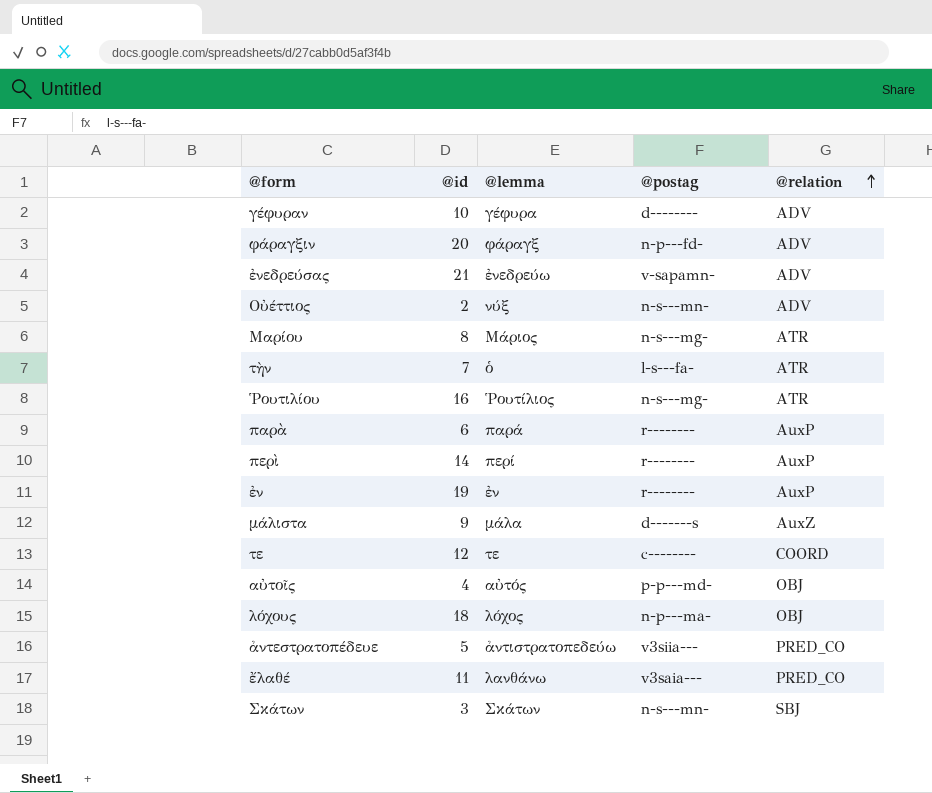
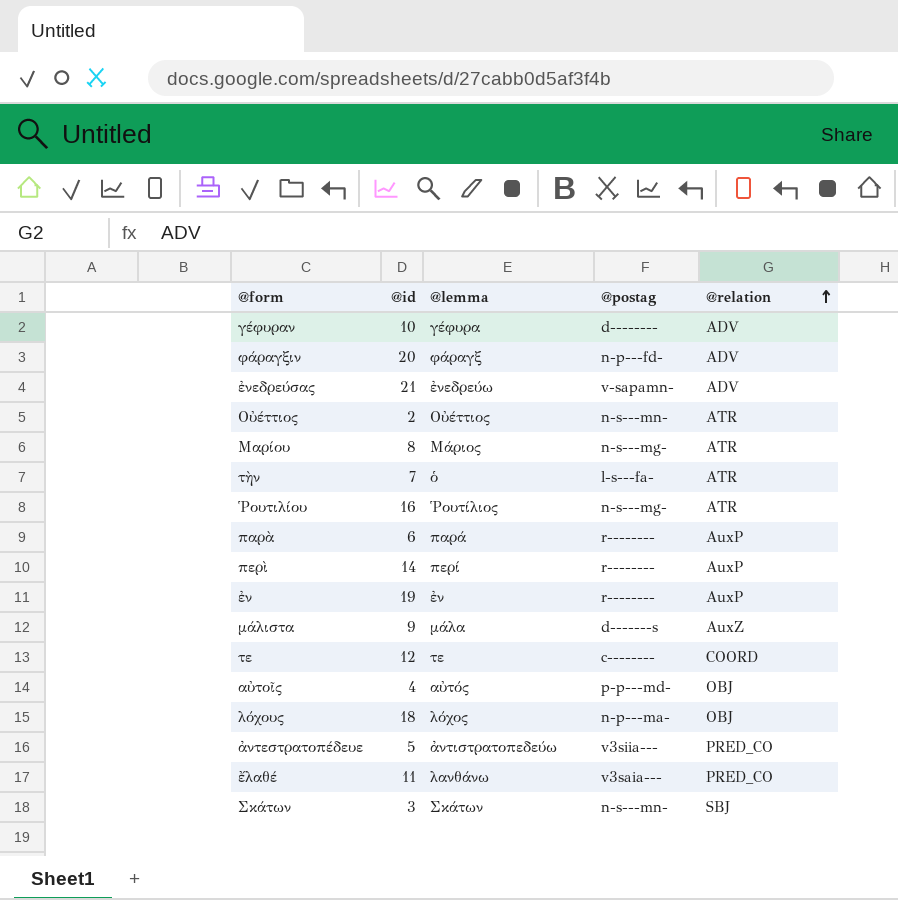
Οὐέττιος | @lemma: νύξ -> Οὐέττιος
Οὐέττιος | @relation: ADV -> ATR

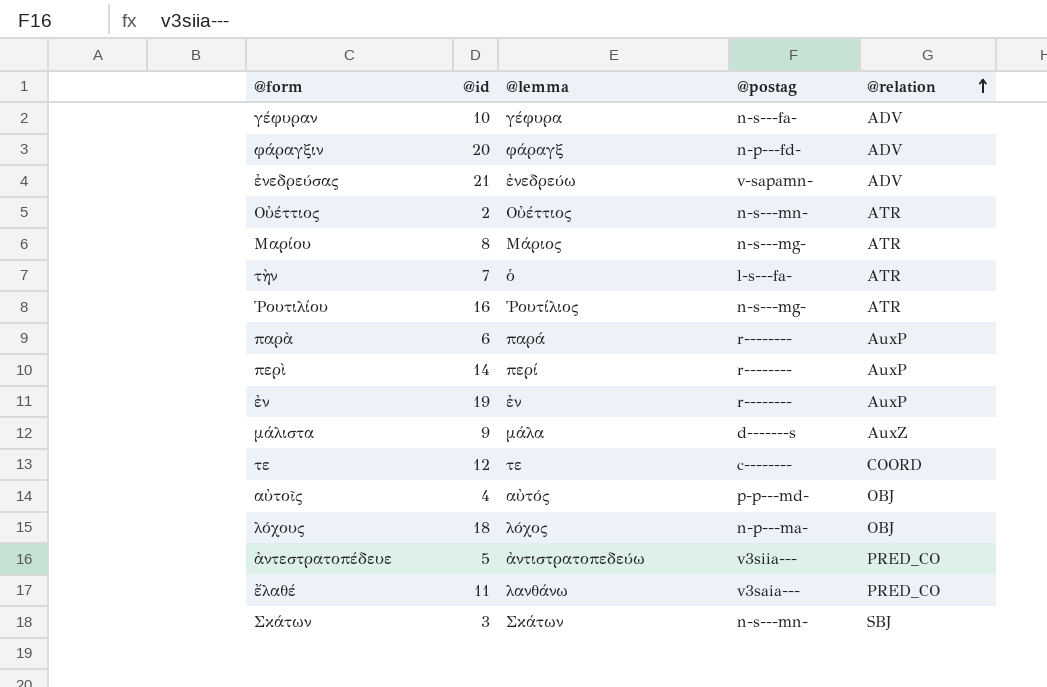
γέφυραν | @postag: d-------- -> n-s---fa-

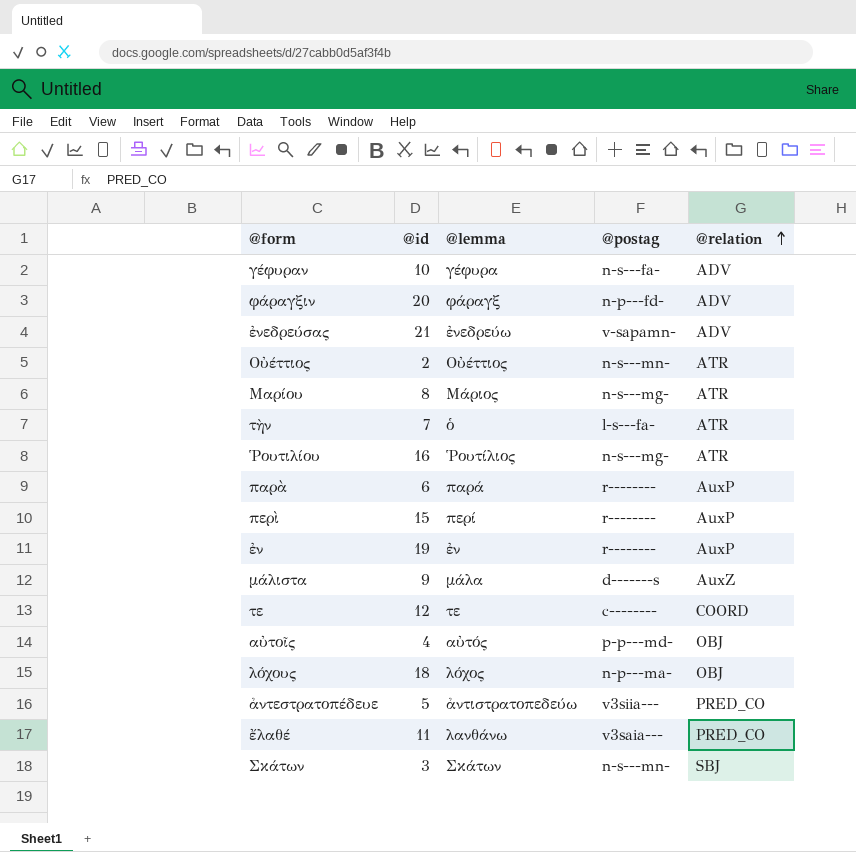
περὶ | @id: 14 -> 15

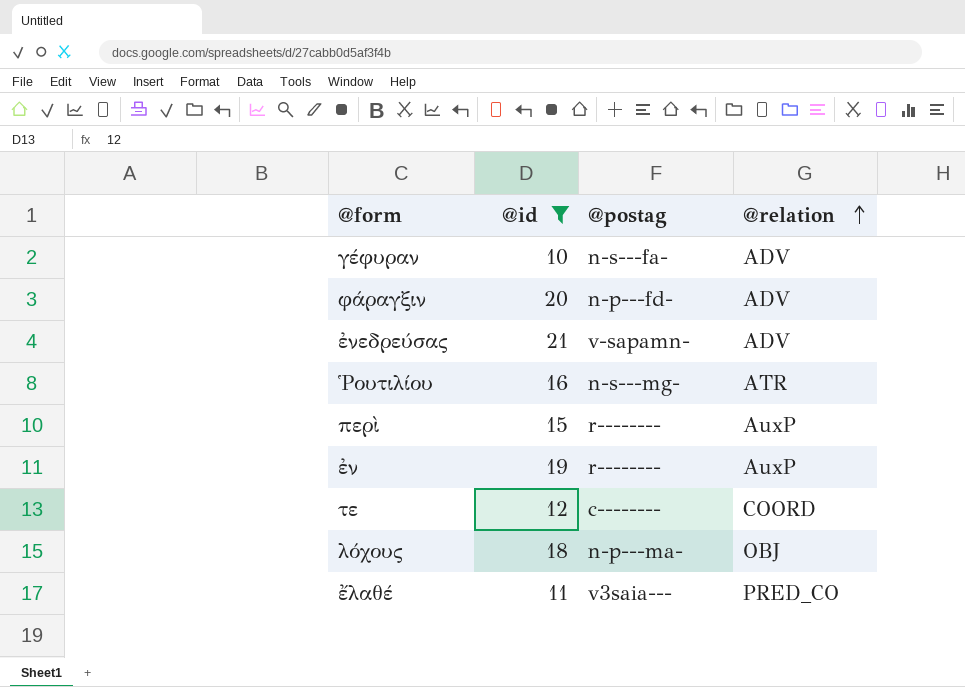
filter: none -> @id >= 10
column @lemma | position: 3 -> none

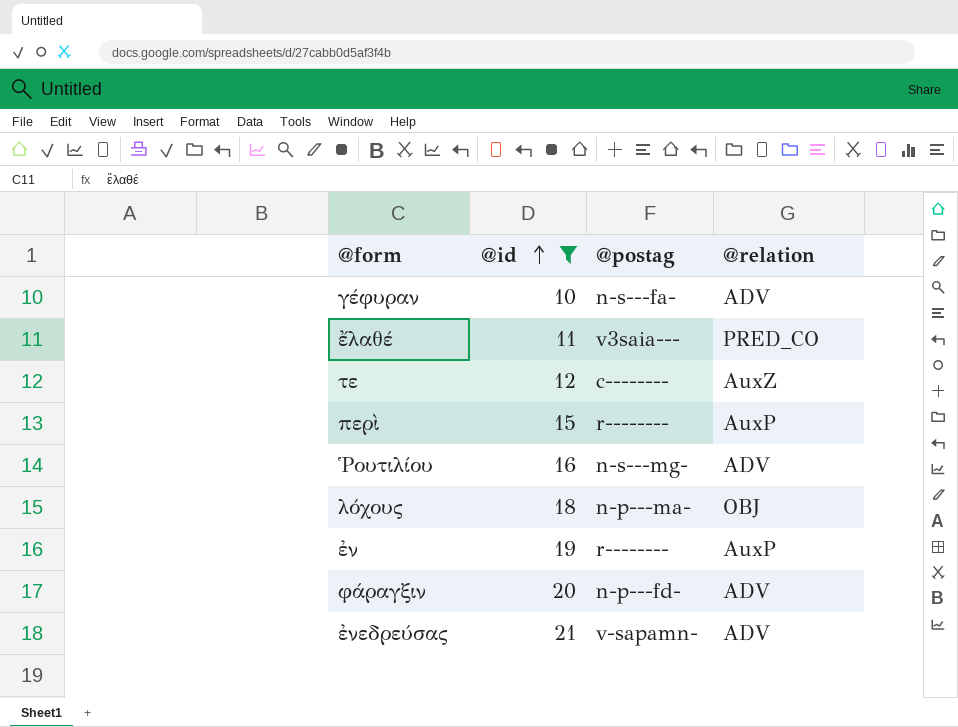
row order: @relation ascending -> @id ascending
τε | @relation: COORD -> AuxZ
Ῥουτιλίου | @relation: ATR -> ADV

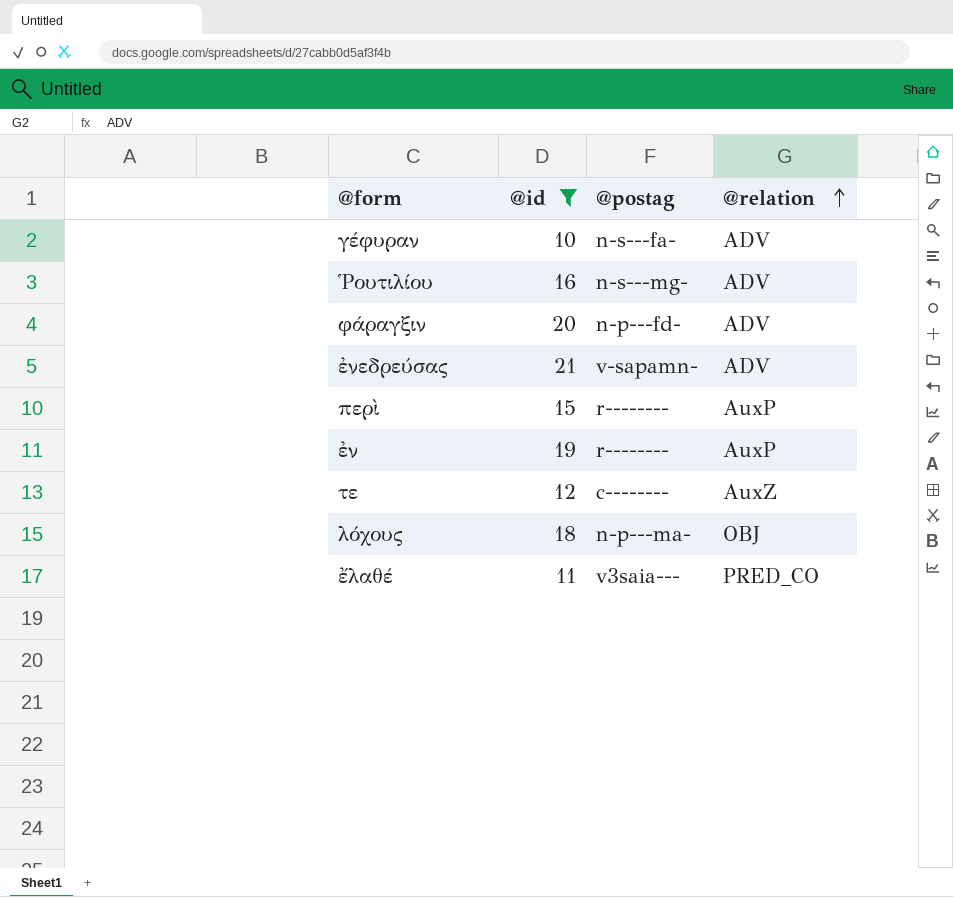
row order: @id ascending -> @relation ascending

